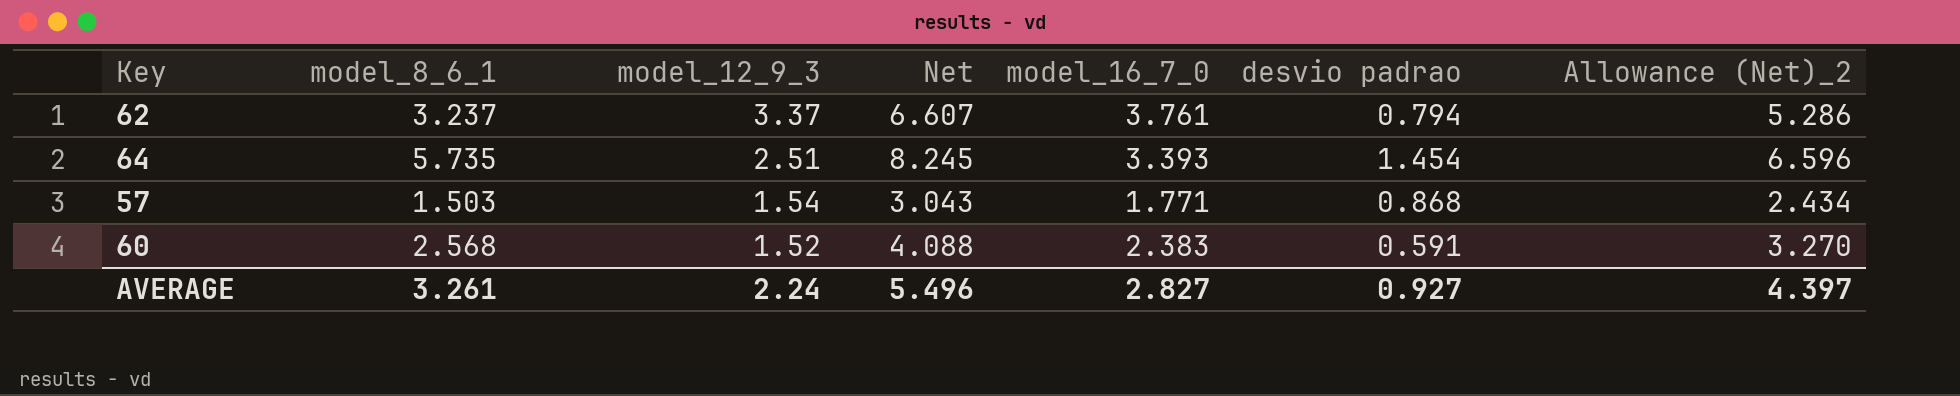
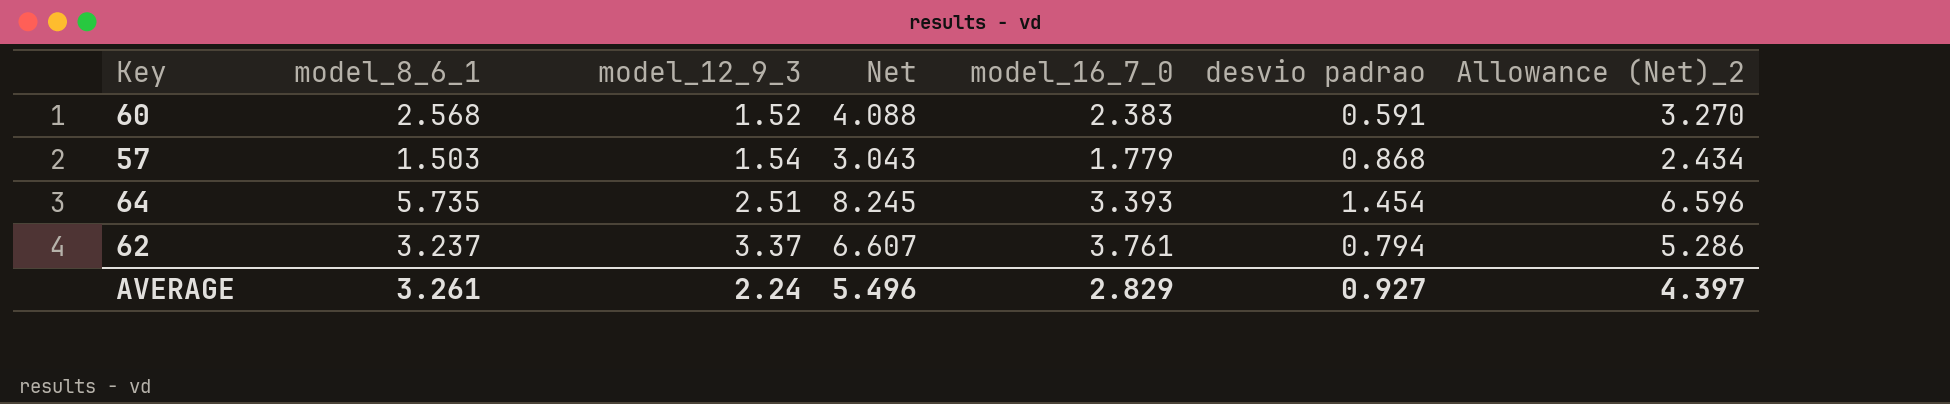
row order: model_12_9_3 descending -> model_12_9_3 ascending
57 | model_16_7_0: 1.771 -> 1.779
AVERAGE | model_16_7_0: 2.827 -> 2.829

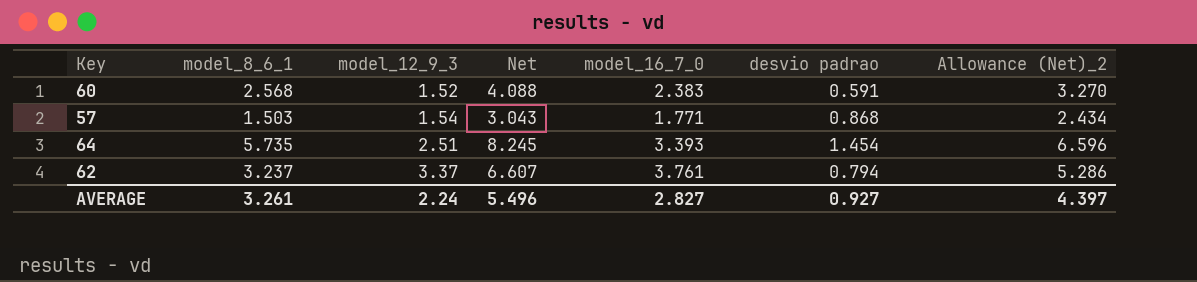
57 | model_16_7_0: 1.779 -> 1.771
AVERAGE | model_16_7_0: 2.829 -> 2.827

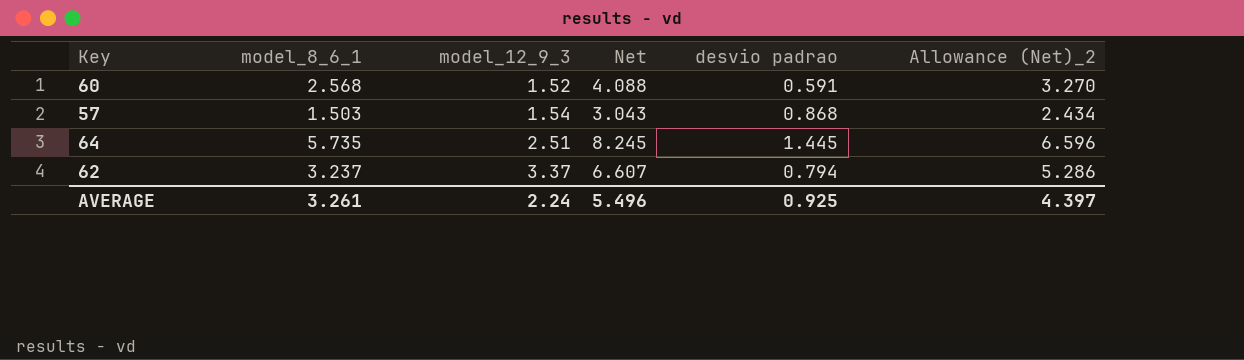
column model_16_7_0 | position: 5 -> none
64 | desvio padrao: 1.454 -> 1.445
AVERAGE | desvio padrao: 0.927 -> 0.925

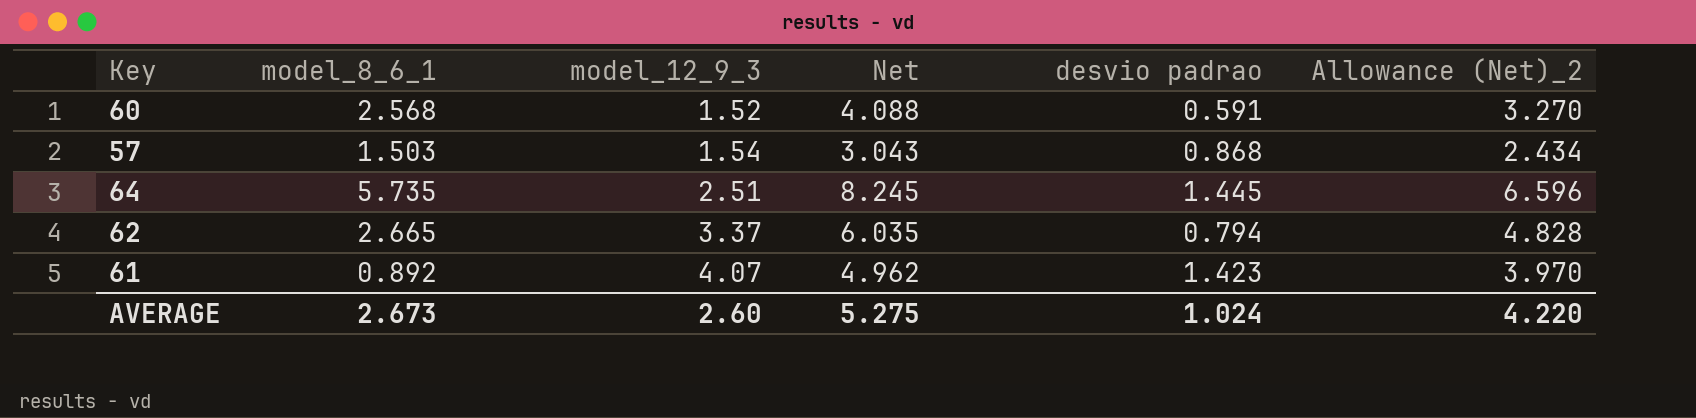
62 | model_8_6_1: 3.237 -> 2.665
62 | Net: 6.607 -> 6.035
62 | Allowance (Net)_2: 5.286 -> 4.828
row 61: none -> 0.892 | 4.07 | 4.962 | 1.423 | 3.970
AVERAGE | model_8_6_1: 3.261 -> 2.673
AVERAGE | model_12_9_3: 2.24 -> 2.60
AVERAGE | Net: 5.496 -> 5.275
AVERAGE | desvio padrao: 0.925 -> 1.024
AVERAGE | Allowance (Net)_2: 4.397 -> 4.220

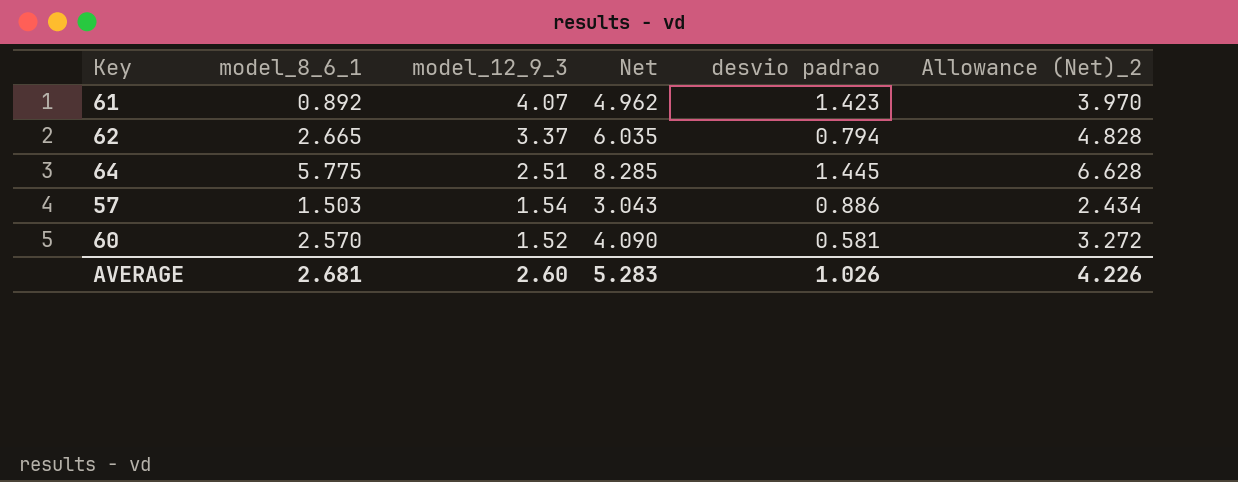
row order: model_12_9_3 ascending -> model_12_9_3 descending
64 | model_8_6_1: 5.735 -> 5.775
64 | Net: 8.245 -> 8.285
64 | Allowance (Net)_2: 6.596 -> 6.628
57 | desvio padrao: 0.868 -> 0.886
60 | model_8_6_1: 2.568 -> 2.570
60 | Net: 4.088 -> 4.090
60 | desvio padrao: 0.591 -> 0.581
60 | Allowance (Net)_2: 3.270 -> 3.272
AVERAGE | model_8_6_1: 2.673 -> 2.681
AVERAGE | Net: 5.275 -> 5.283
AVERAGE | desvio padrao: 1.024 -> 1.026
AVERAGE | Allowance (Net)_2: 4.220 -> 4.226

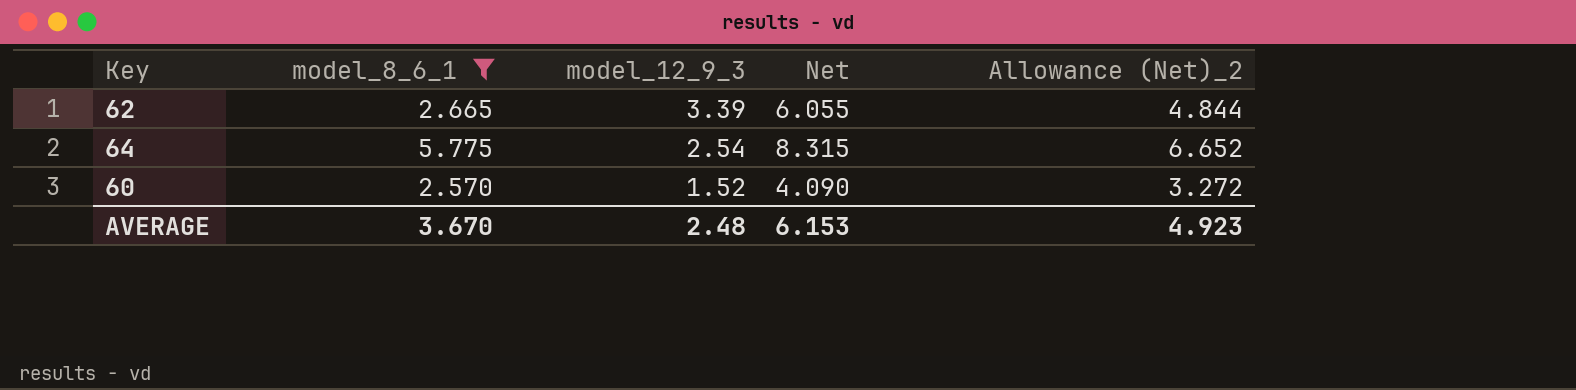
filter: none -> model_8_6_1 >= 2.570
column desvio padrao | position: 5 -> none
62 | model_12_9_3: 3.37 -> 3.39
62 | Net: 6.035 -> 6.055
62 | Allowance (Net)_2: 4.828 -> 4.844
64 | model_12_9_3: 2.51 -> 2.54
64 | Net: 8.285 -> 8.315
64 | Allowance (Net)_2: 6.628 -> 6.652
AVERAGE | model_8_6_1: 2.681 -> 3.670
AVERAGE | model_12_9_3: 2.60 -> 2.48
AVERAGE | Net: 5.283 -> 6.153
AVERAGE | Allowance (Net)_2: 4.226 -> 4.923

